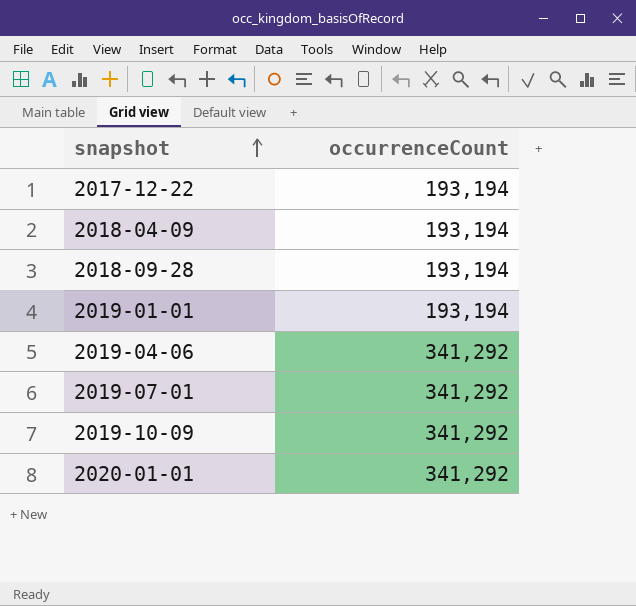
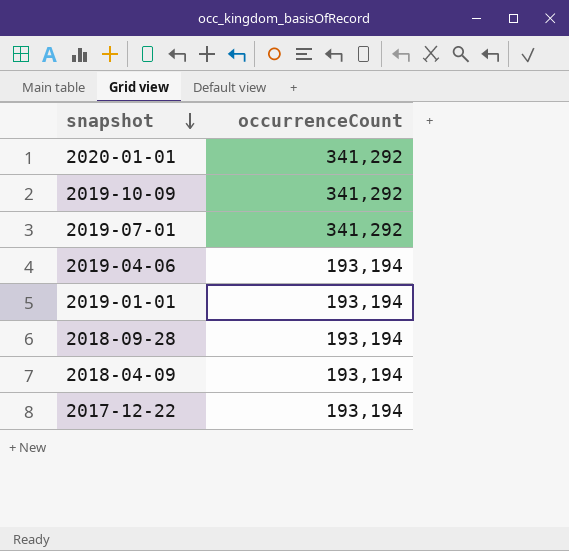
row order: snapshot ascending -> snapshot descending
2019-04-06 | occurrenceCount: 341,292 -> 193,194

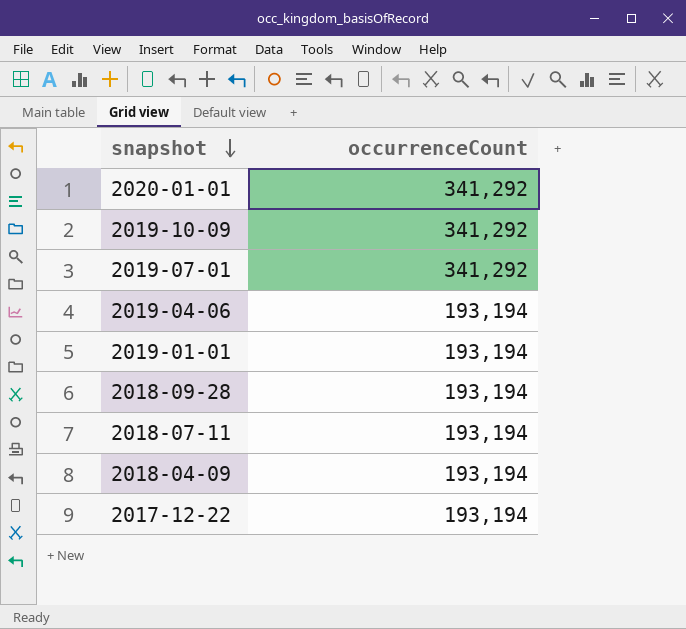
row 2018-07-11: none -> 193,194

